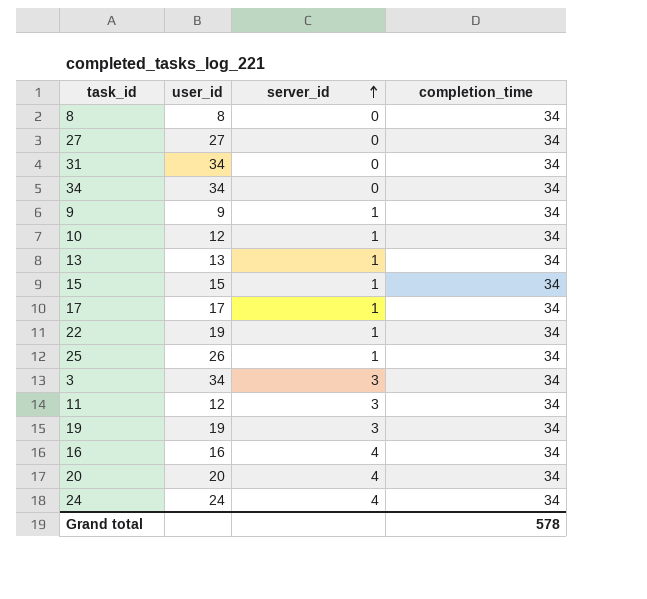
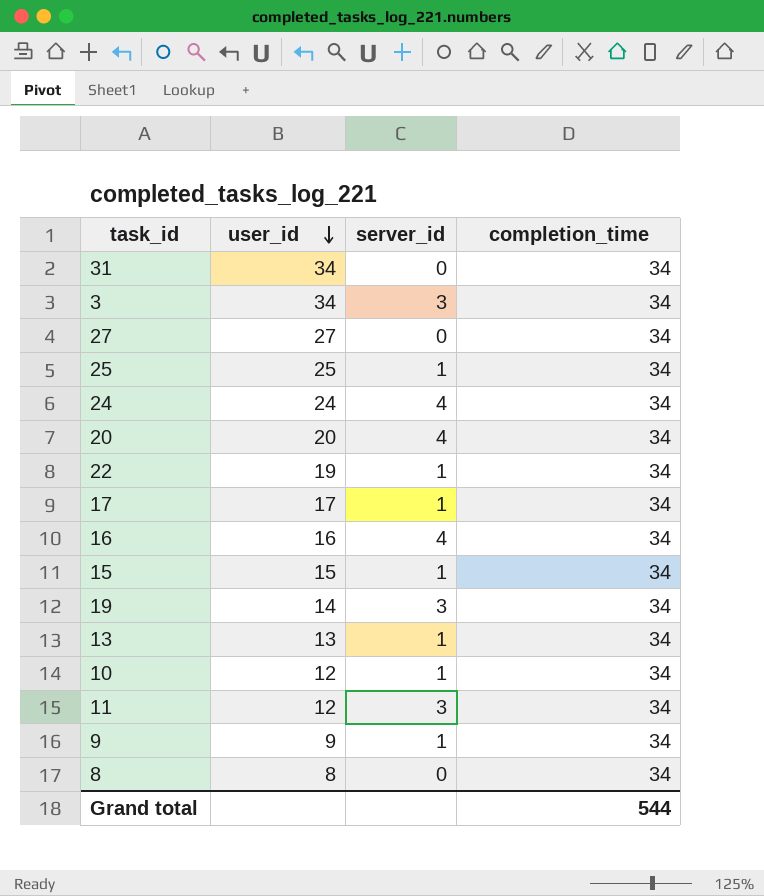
row order: server_id ascending -> user_id descending
row 34: 34 | 0 | 34 -> none
25 | user_id: 26 -> 25
19 | user_id: 19 -> 14
Grand total | completion_time: 578 -> 544

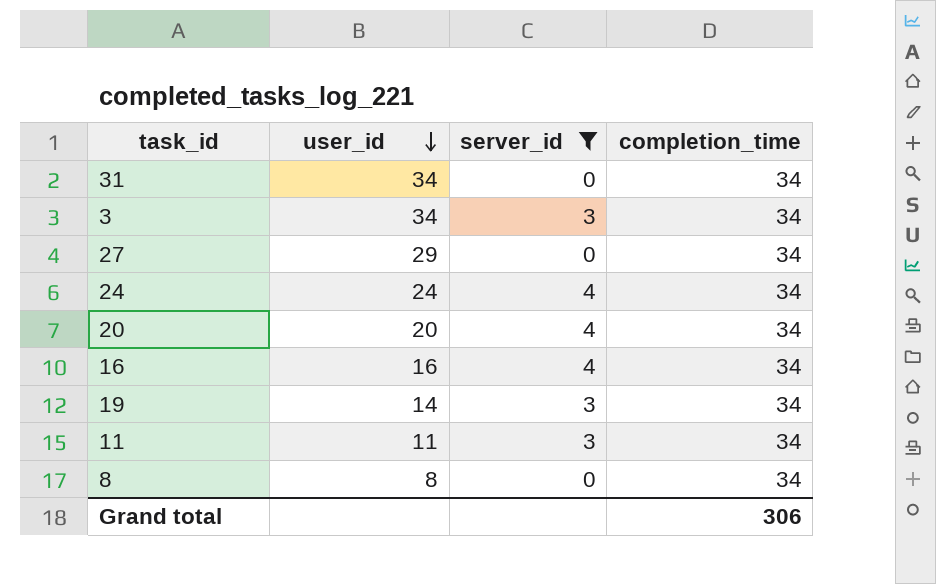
filter: none -> server_id != 1
27 | user_id: 27 -> 29
11 | user_id: 12 -> 11
Grand total | completion_time: 544 -> 306

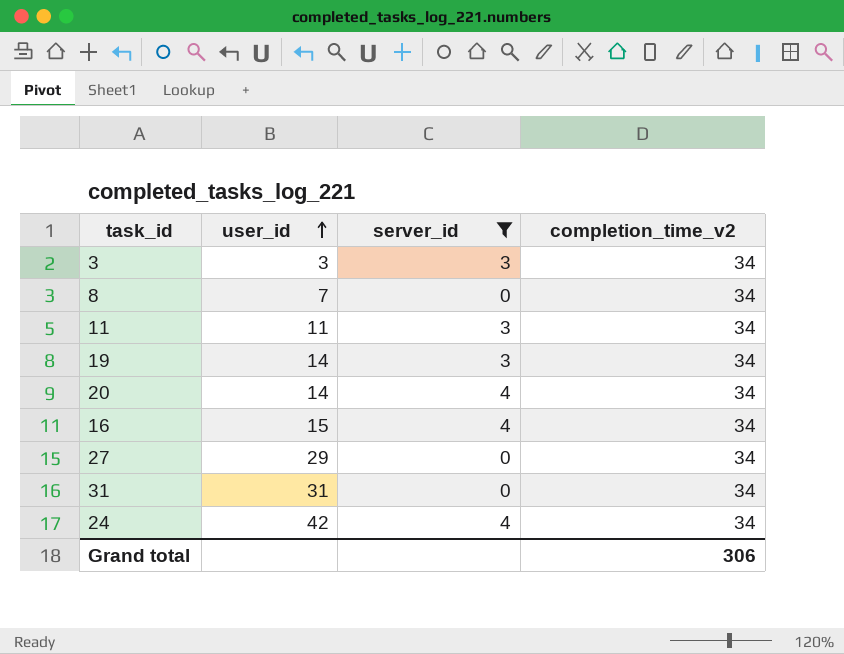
row order: user_id descending -> user_id ascending
column name: completion_time -> completion_time_v2
3 | user_id: 34 -> 3
8 | user_id: 8 -> 7
20 | user_id: 20 -> 14
16 | user_id: 16 -> 15
31 | user_id: 34 -> 31
24 | user_id: 24 -> 42

